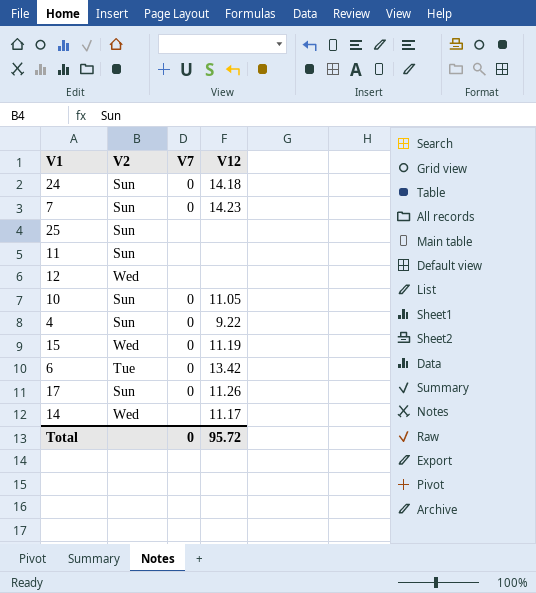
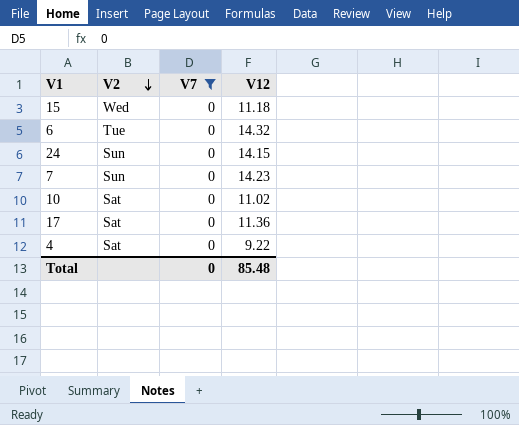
filter: none -> V7 = 0
row order: none -> V2 descending
15 | V12: 11.19 -> 11.18
6 | V12: 13.42 -> 14.32
24 | V12: 14.18 -> 14.15
10 | V2: Sun -> Sat
10 | V12: 11.05 -> 11.02
17 | V2: Sun -> Sat
17 | V12: 11.26 -> 11.36
4 | V2: Sun -> Sat
Total | V12: 95.72 -> 85.48

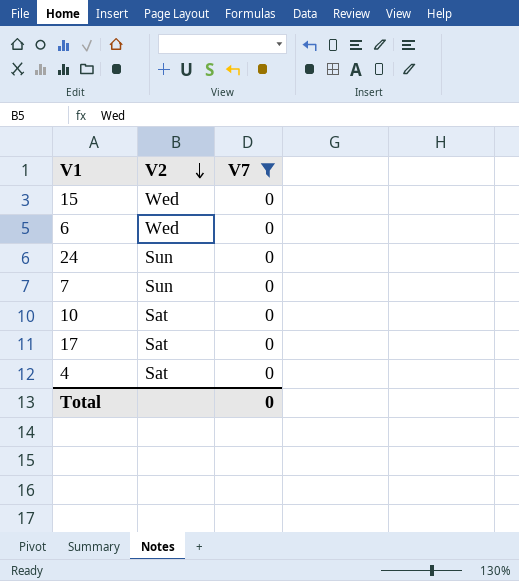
column V12 | position: 4 -> none
6 | V2: Tue -> Wed

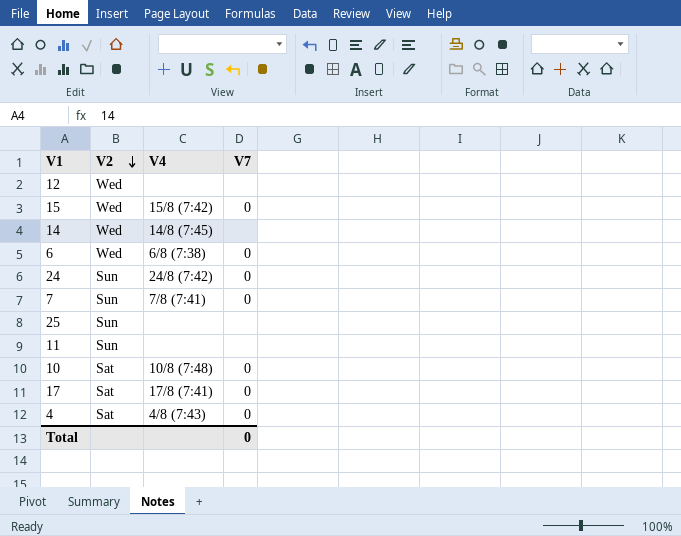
filter: V7 = 0 -> none
column V4 | position: none -> 3

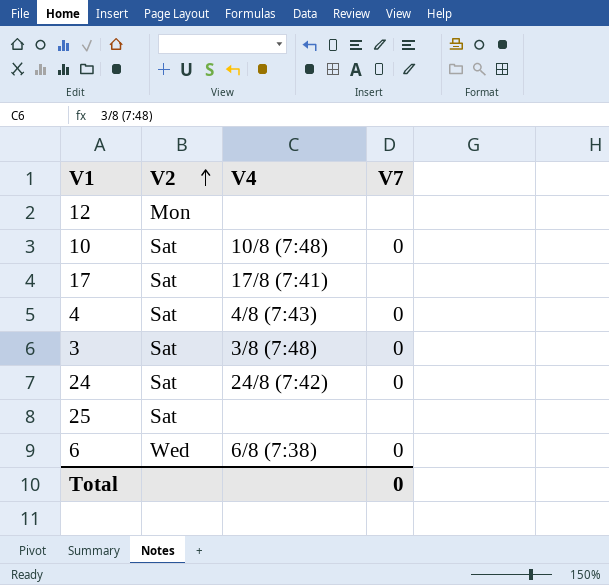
row order: V2 descending -> V2 ascending
row 15: Wed | 15/8 (7:42) | 0 -> none
row 14: Wed | 14/8 (7:45) | none -> none
row 7: Sun | 7/8 (7:41) | 0 -> none
row 11: Sun | none | none -> none
12 | V2: Wed -> Mon
17 | V7: 0 -> none
row 3: none -> Sat | 3/8 (7:48) | 0
24 | V2: Sun -> Sat
25 | V2: Sun -> Sat

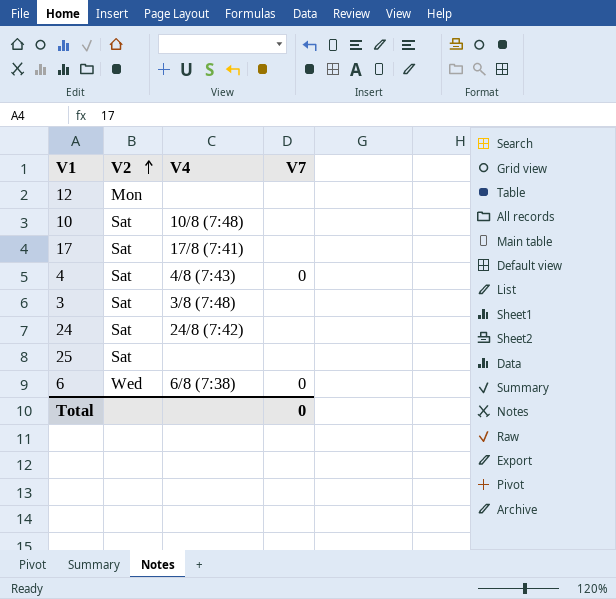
10 | V7: 0 -> none
3 | V7: 0 -> none
24 | V7: 0 -> none

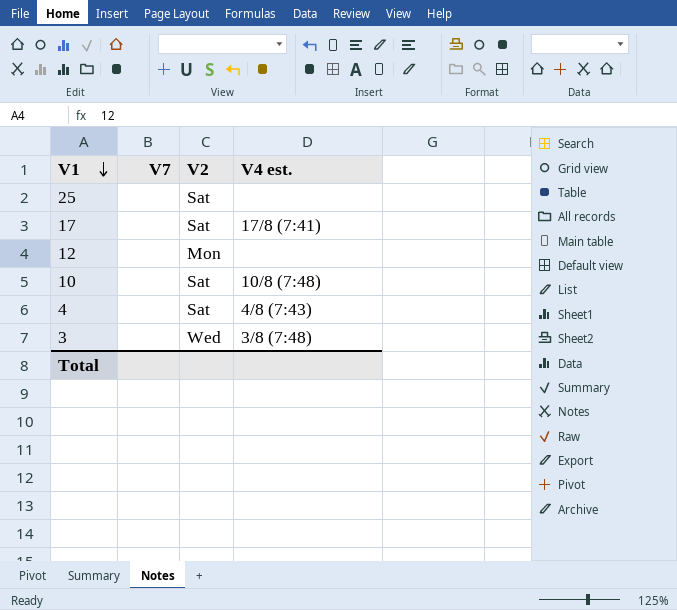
row order: V2 ascending -> V1 descending
column V7 | position: 4 -> 2
column name: V4 -> V4 est.
row 24: Sat | 24/8 (7:42) | none -> none
row 6: Wed | 6/8 (7:38) | 0 -> none
4 | V7: 0 -> none
3 | V2: Sat -> Wed
Total | V7: 0 -> none

